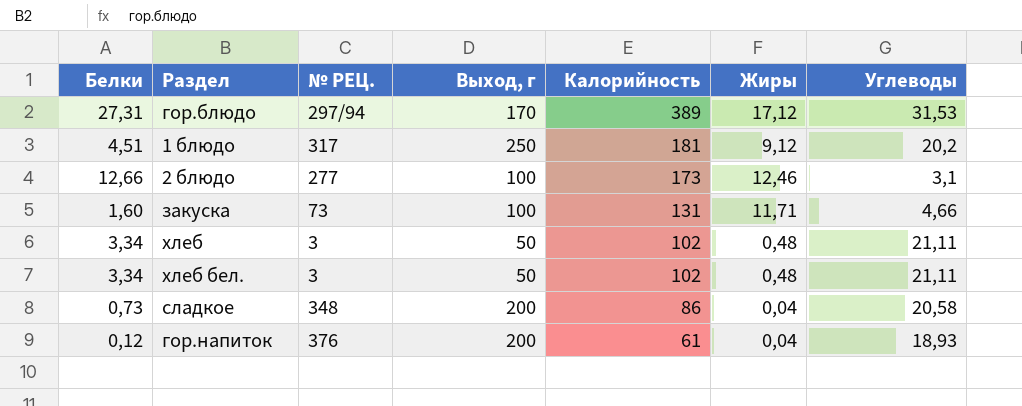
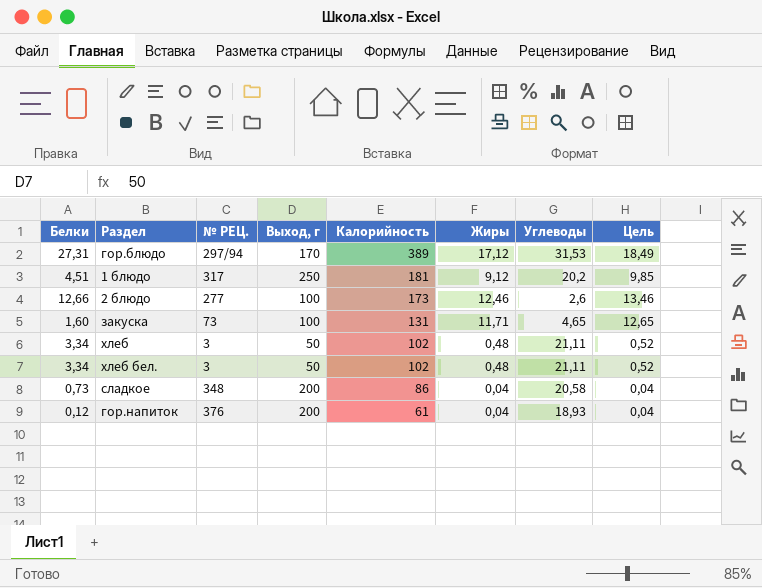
column Цель | formula: none -> [Жиры] * 1,08
2 блюдо | Углеводы: 3,1 -> 2,6
закуска | Углеводы: 4,66 -> 4,65

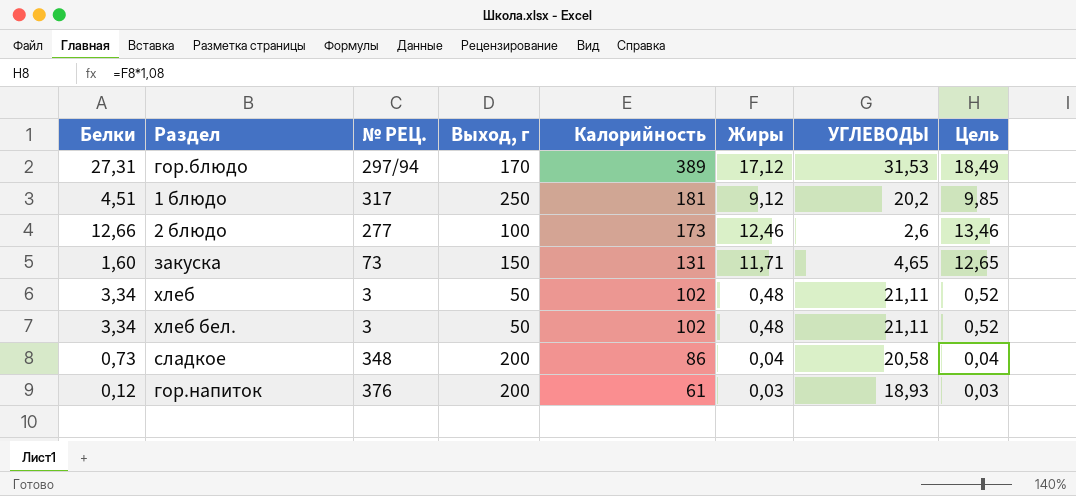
column name: Углеводы -> УГЛЕВОДЫ
закуска | Выход, г: 100 -> 150
гор.напиток | Жиры: 0,04 -> 0,03
гор.напиток | Цель: 0,04 -> 0,03

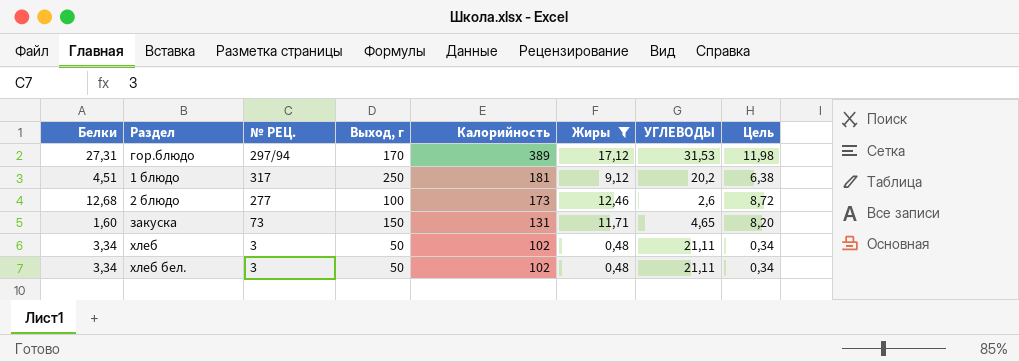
filter: none -> Жиры >= 0,48
column Цель | formula: [Жиры] * 1,08 -> [Жиры] * 0,7
2 блюдо | Белки: 12,66 -> 12,68

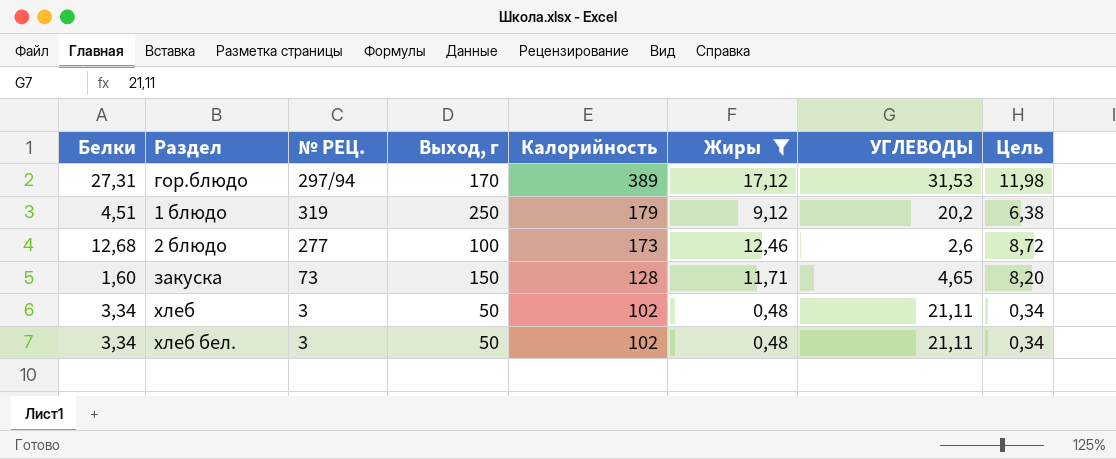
1 блюдо | № РЕЦ.: 317 -> 319
1 блюдо | Калорийность: 181 -> 179
закуска | Калорийность: 131 -> 128

